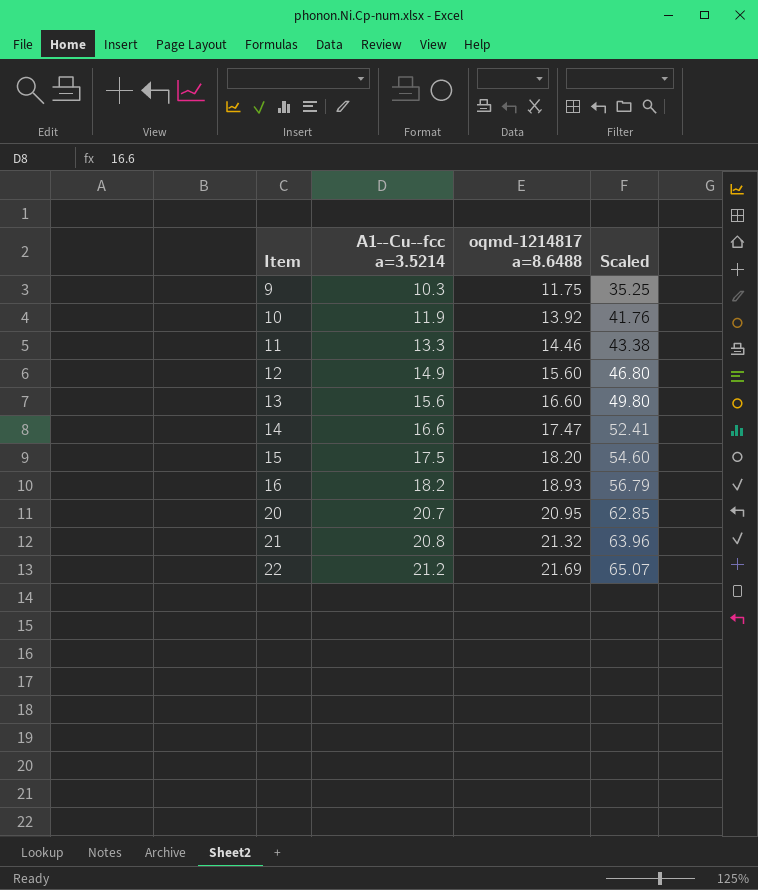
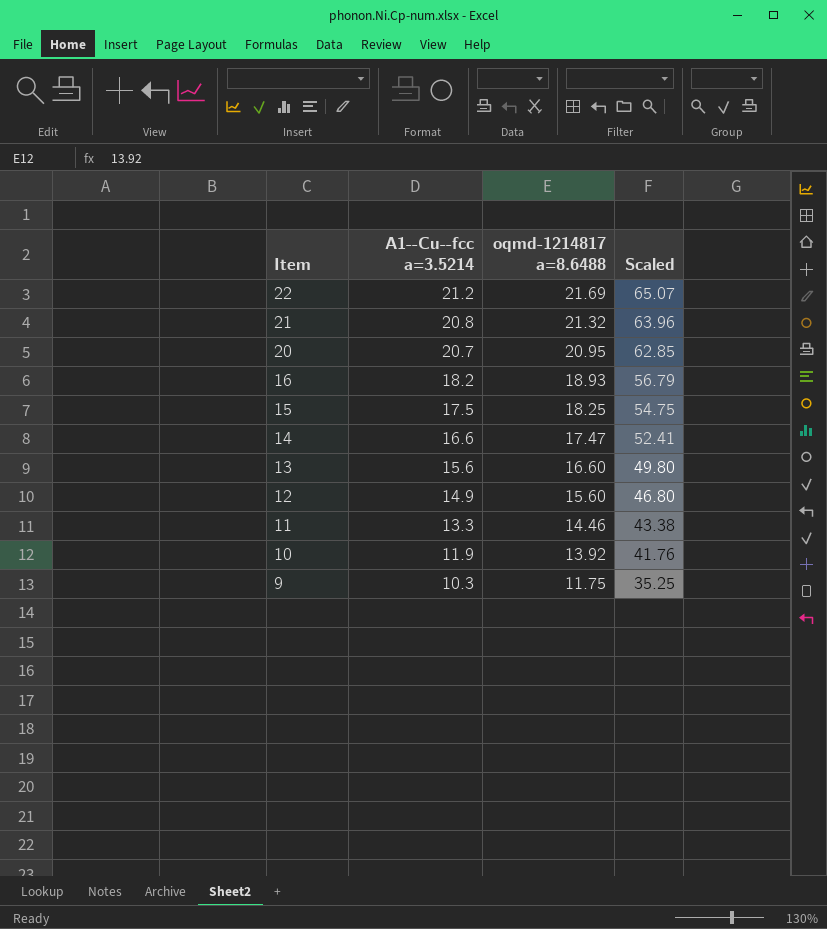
row order: Item ascending -> Item descending
15 | oqmd-1214817 a=8.6488: 18.20 -> 18.25
15 | Scaled: 54.60 -> 54.75

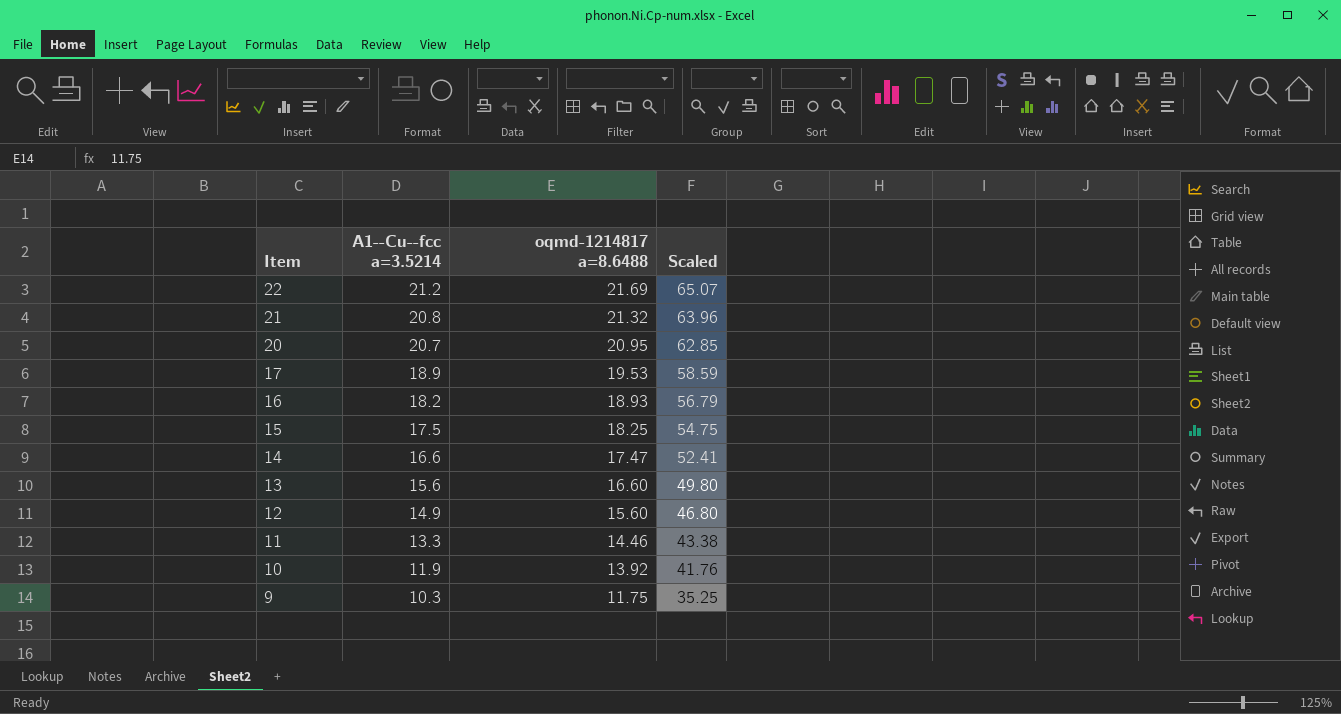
row 17: none -> 18.9 | 19.53 | 58.59

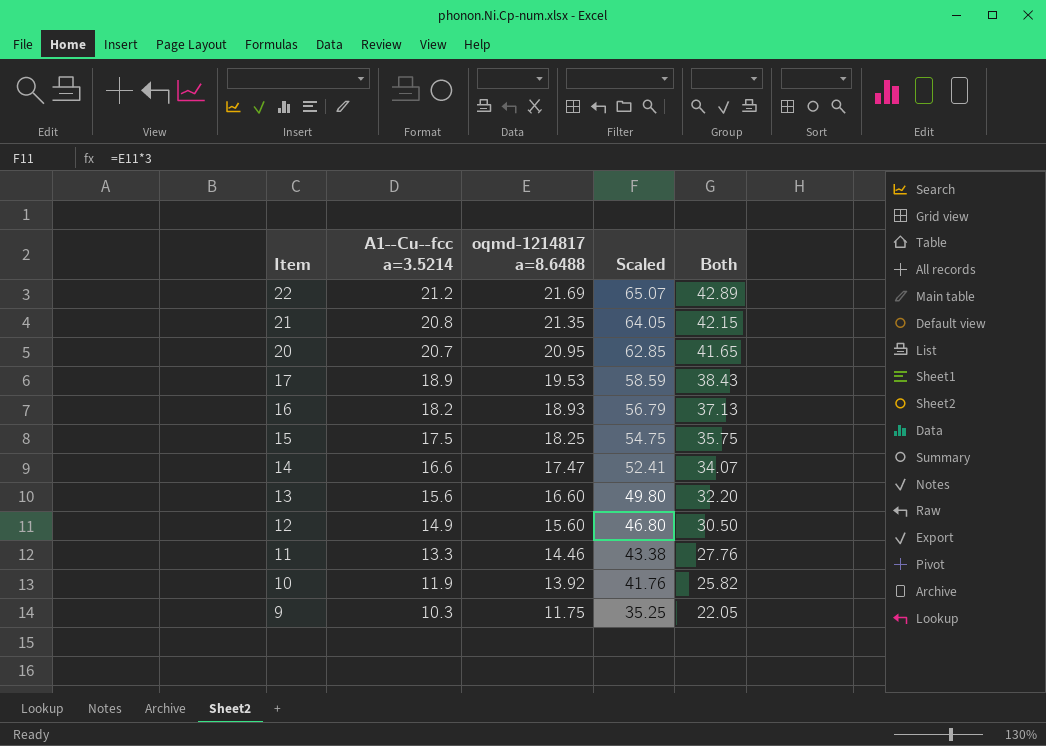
column Both | formula: none -> [A1--Cu--fcc a=3.5214] + [oqmd-1214817 a=8.6488]
21 | oqmd-1214817 a=8.6488: 21.32 -> 21.35
21 | Scaled: 63.96 -> 64.05

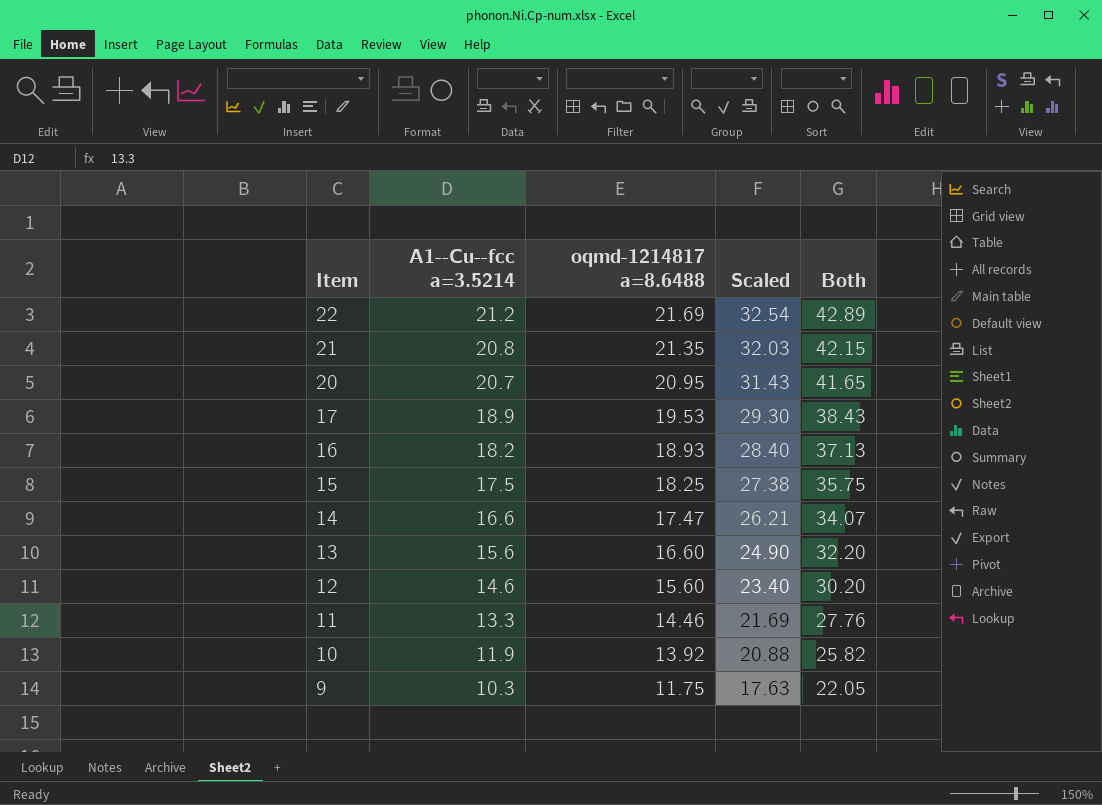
column Scaled | formula: [oqmd-1214817 a=8.6488] * 3 -> [oqmd-1214817 a=8.6488] * 1.5
12 | A1--Cu--fcc a=3.5214: 14.9 -> 14.6
12 | Both: 30.50 -> 30.20

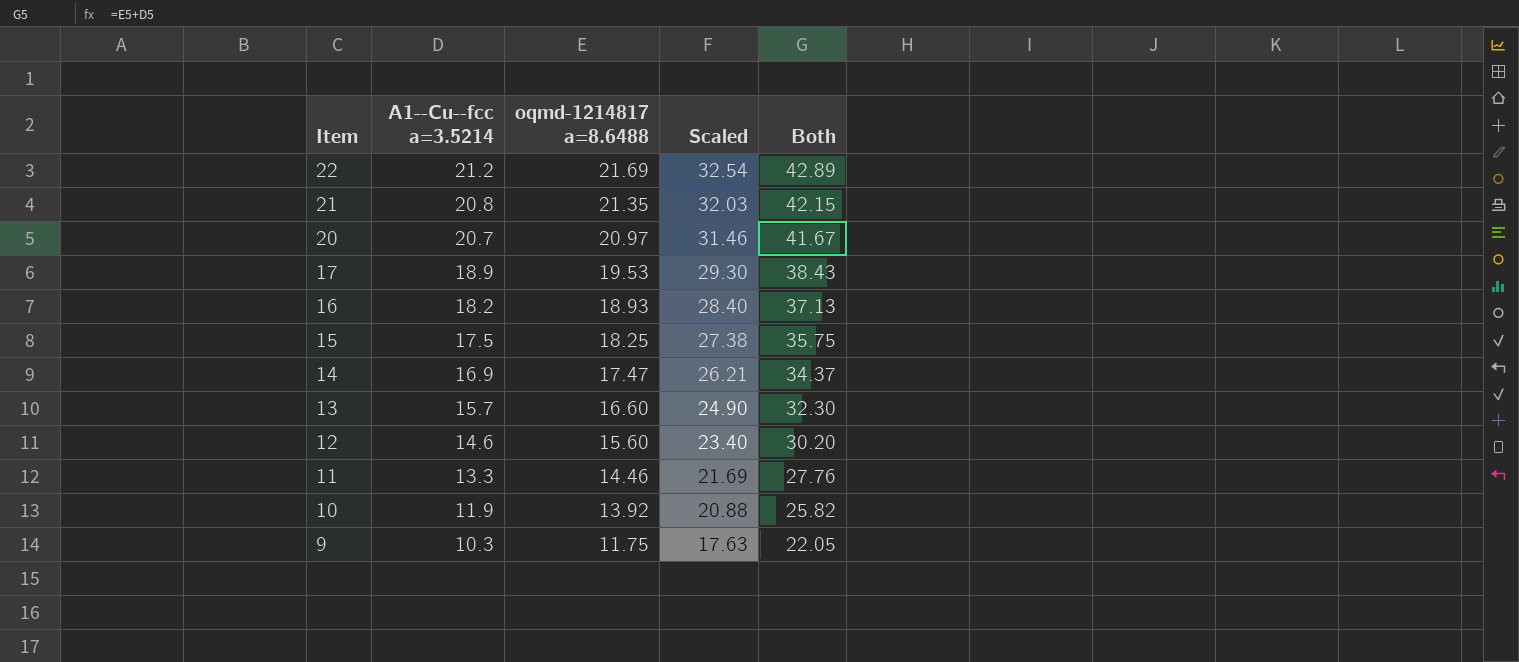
20 | oqmd-1214817 a=8.6488: 20.95 -> 20.97
20 | Scaled: 31.43 -> 31.46
20 | Both: 41.65 -> 41.67
14 | A1--Cu--fcc a=3.5214: 16.6 -> 16.9
14 | Both: 34.07 -> 34.37
13 | A1--Cu--fcc a=3.5214: 15.6 -> 15.7
13 | Both: 32.20 -> 32.30

